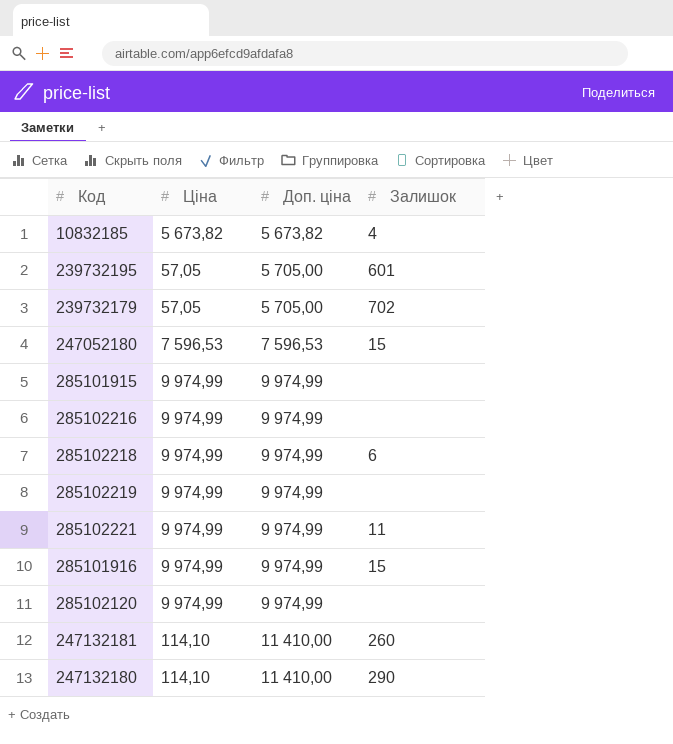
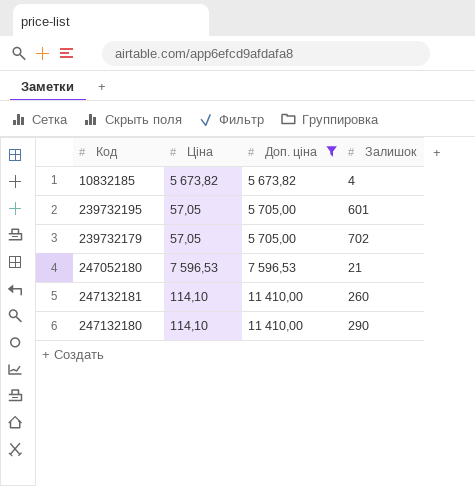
filter: none -> Доп. ціна != 9 974,99
247052180 | Залишок: 15 -> 21

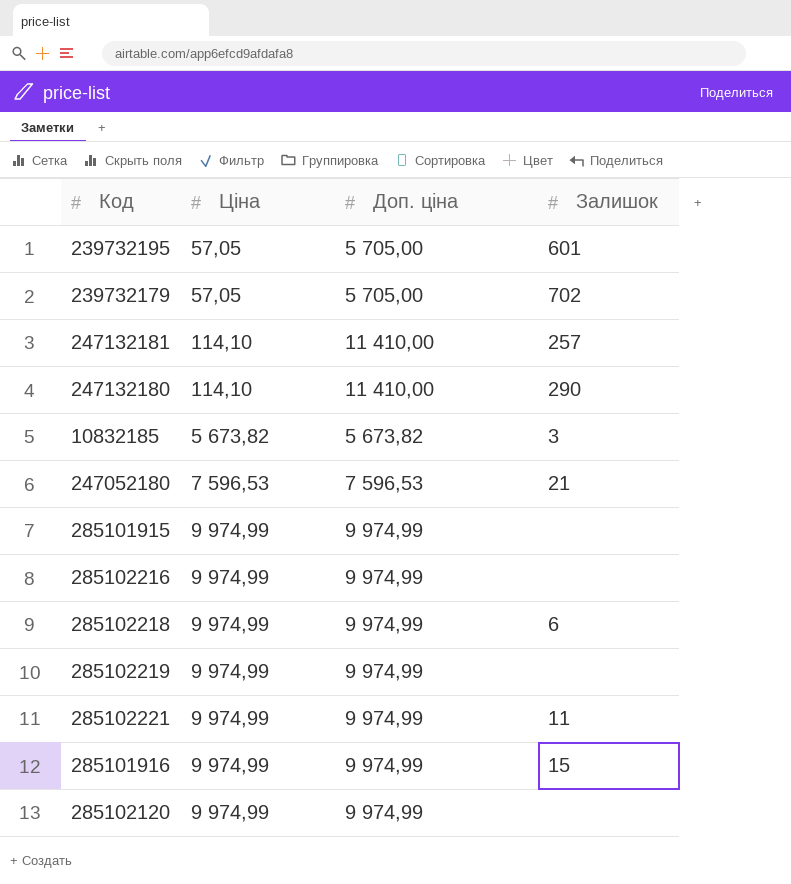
filter: Доп. ціна != 9 974,99 -> none
row order: Доп. ціна ascending -> Ціна ascending
247132181 | Залишок: 260 -> 257
10832185 | Залишок: 4 -> 3

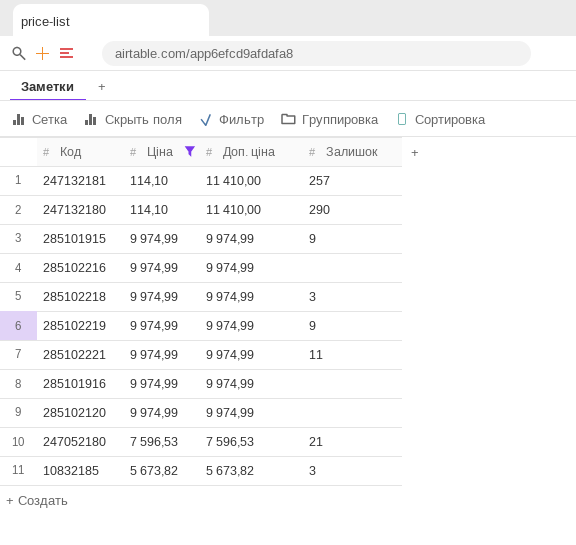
filter: none -> Ціна != 57,05
row order: Ціна ascending -> Доп. ціна descending
285101915 | Залишок: none -> 9
285102218 | Залишок: 6 -> 3
285102219 | Залишок: none -> 9
285101916 | Залишок: 15 -> none

